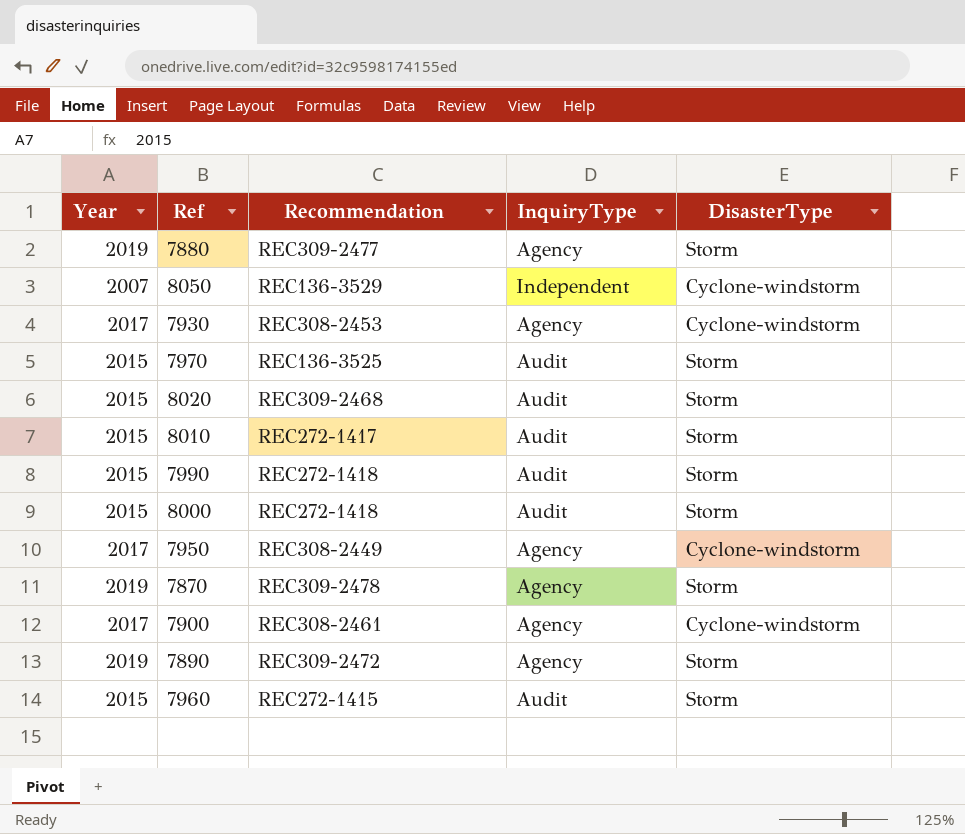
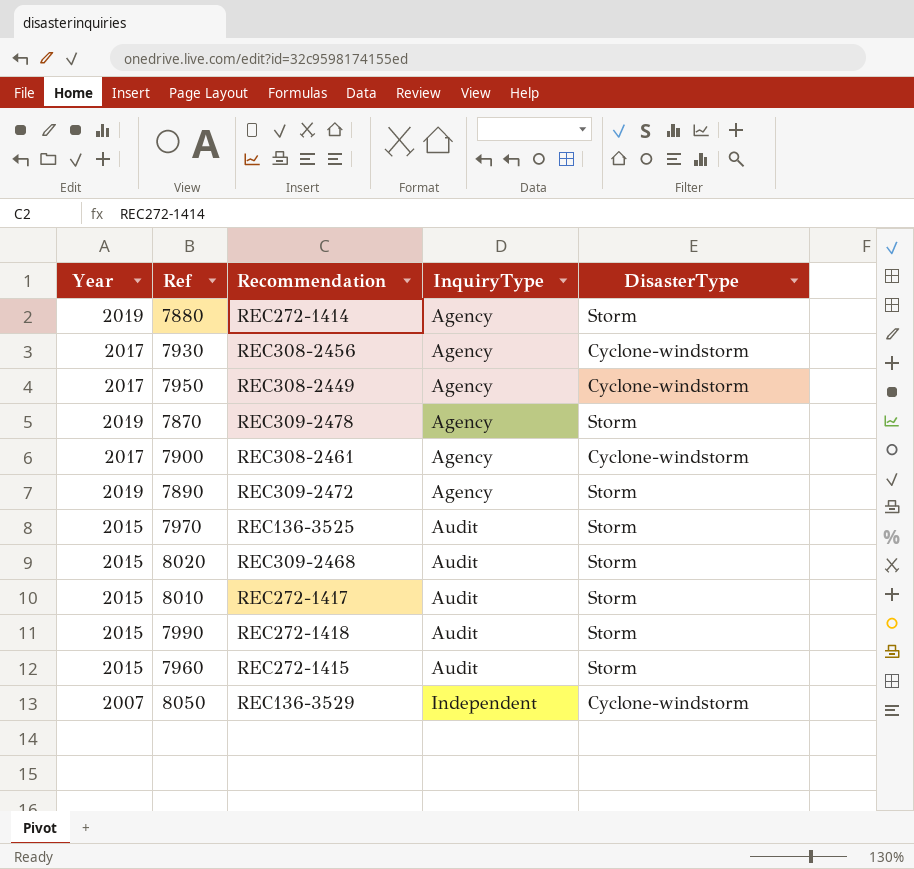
row order: none -> InquiryType ascending
row 8000: 2015 | REC272-1418 | Audit | Storm -> none
7880 | Recommendation: REC309-2477 -> REC272-1414
7930 | Recommendation: REC308-2453 -> REC308-2456

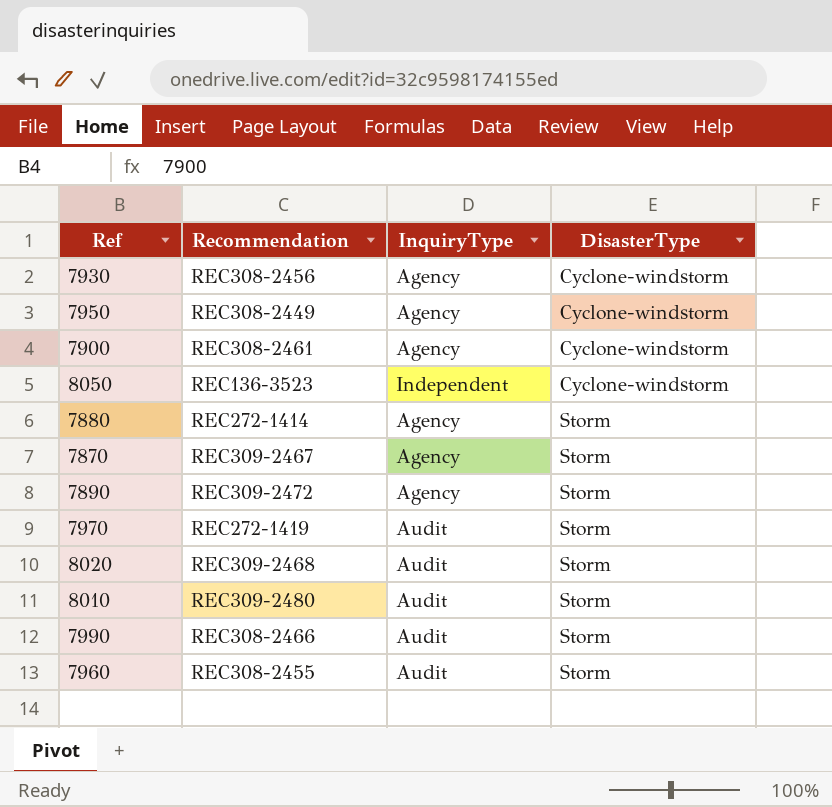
row order: InquiryType ascending -> DisasterType ascending
column Year | position: 1 -> none
8050 | Recommendation: REC136-3529 -> REC136-3523
7870 | Recommendation: REC309-2478 -> REC309-2467
7970 | Recommendation: REC136-3525 -> REC272-1419
8010 | Recommendation: REC272-1417 -> REC309-2480
7990 | Recommendation: REC272-1418 -> REC308-2466
7960 | Recommendation: REC272-1415 -> REC308-2455

